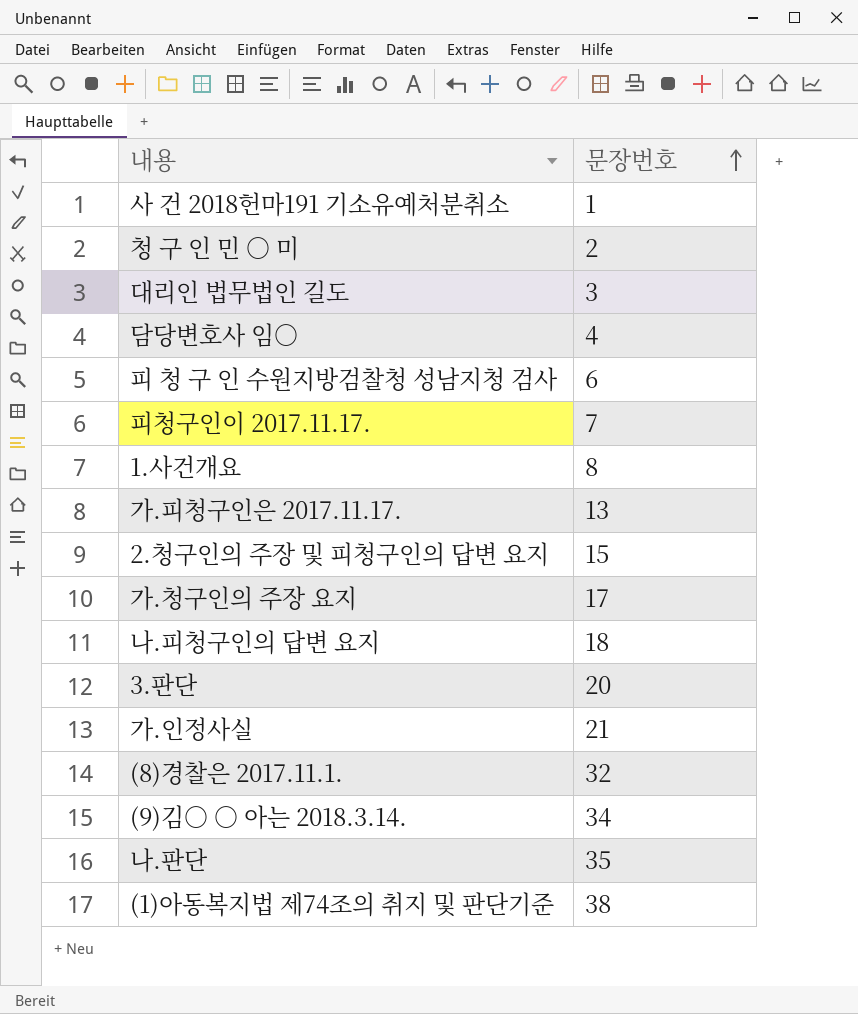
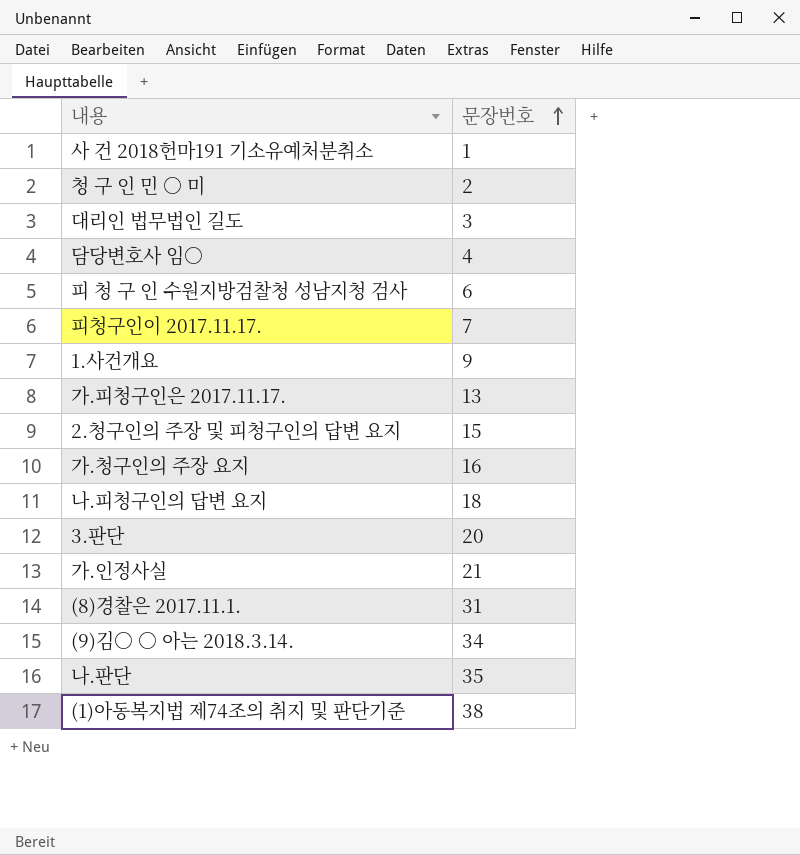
1.사건개요 | 문장번호: 8 -> 9
가.청구인의 주장 요지 | 문장번호: 17 -> 16
(8)경찰은 2017.11.1. | 문장번호: 32 -> 31

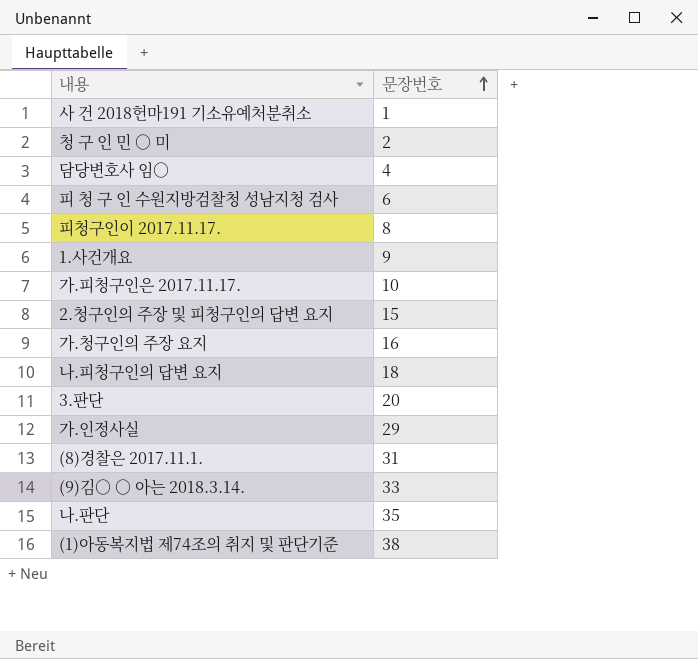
row 대리인 법무법인 길도: 3 -> none
피청구인이 2017.11.17. | 문장번호: 7 -> 8
가.피청구인은 2017.11.17. | 문장번호: 13 -> 10
가.인정사실 | 문장번호: 21 -> 29
(9)김○ ○ 아는 2018.3.14. | 문장번호: 34 -> 33

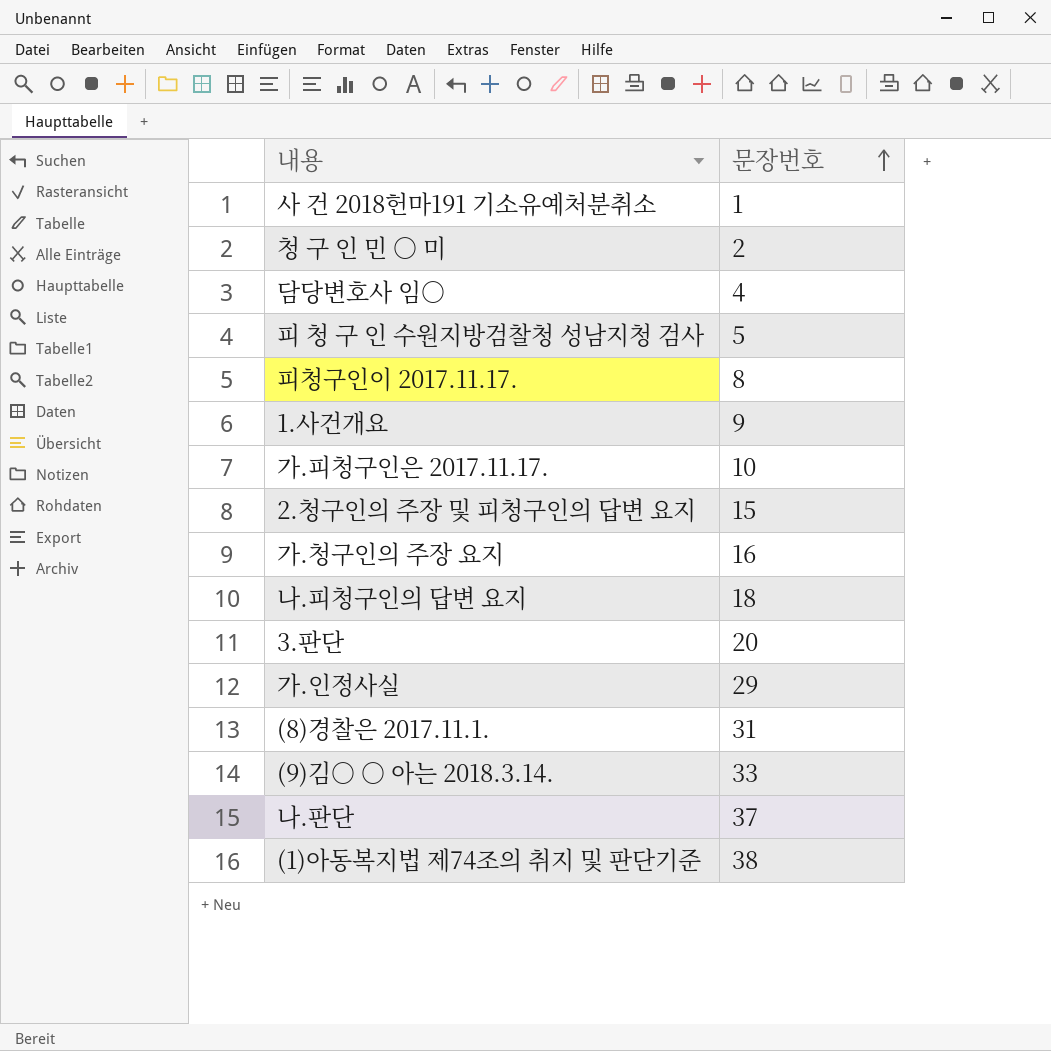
피 청 구 인 수원지방검찰청 성남지청 검사 | 문장번호: 6 -> 5
나.판단 | 문장번호: 35 -> 37

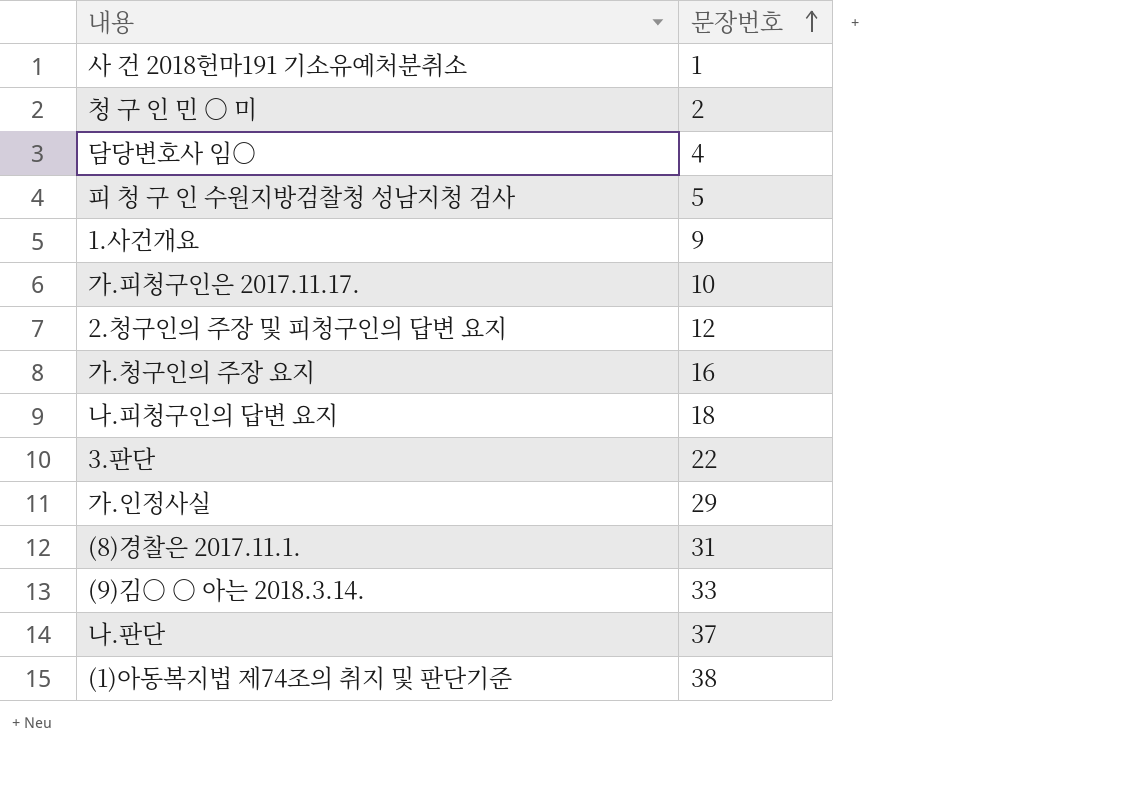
row 피청구인이 2017.11.17.: 8 -> none
2.청구인의 주장 및 피청구인의 답변 요지 | 문장번호: 15 -> 12
3.판단 | 문장번호: 20 -> 22

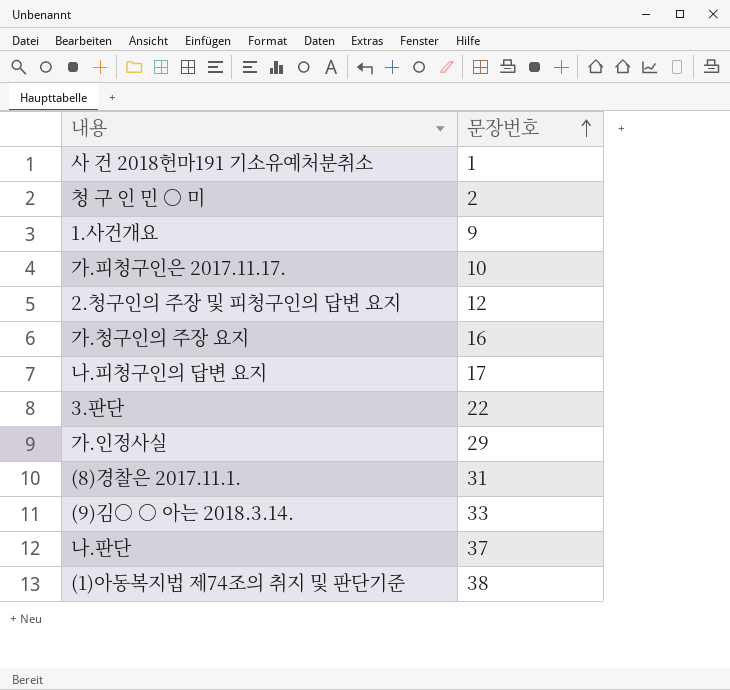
row 담당변호사 임○: 4 -> none
row 피 청 구 인 수원지방검찰청 성남지청 검사: 5 -> none
나.피청구인의 답변 요지 | 문장번호: 18 -> 17

